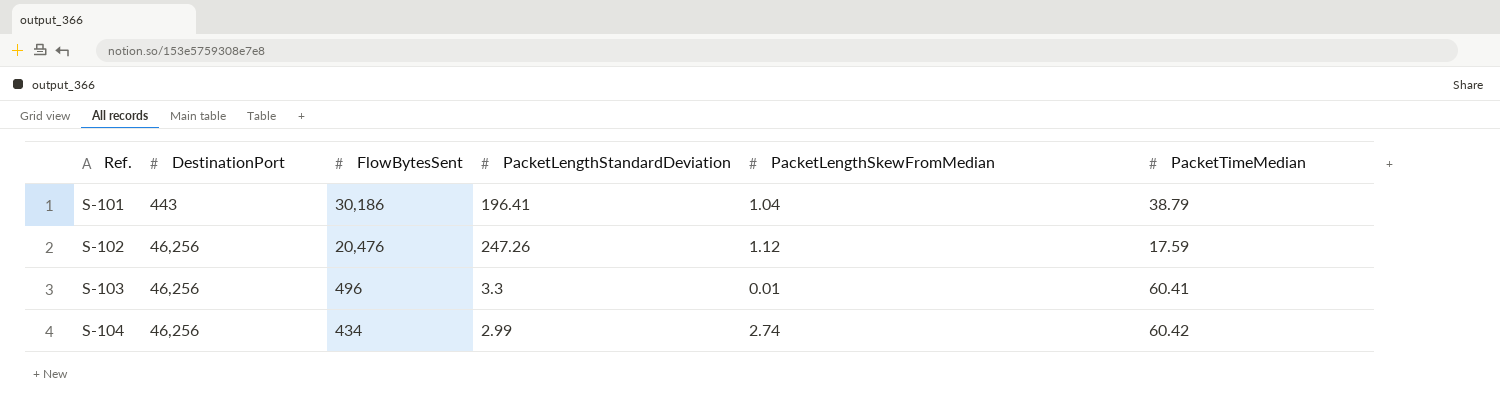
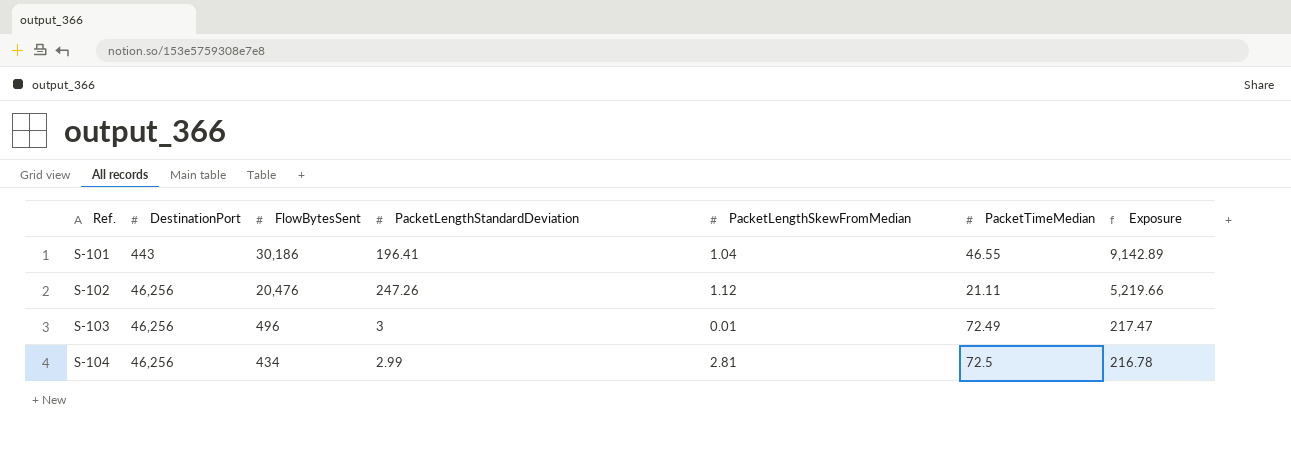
column Exposure | formula: none -> [PacketLengthStandardDeviation] * [PacketTimeMedian]
S-101 | PacketTimeMedian: 38.79 -> 46.55
S-102 | PacketTimeMedian: 17.59 -> 21.11
S-103 | PacketLengthStandardDeviation: 3.3 -> 3
S-103 | PacketTimeMedian: 60.41 -> 72.49
S-104 | PacketLengthSkewFromMedian: 2.74 -> 2.81
S-104 | PacketTimeMedian: 60.42 -> 72.5

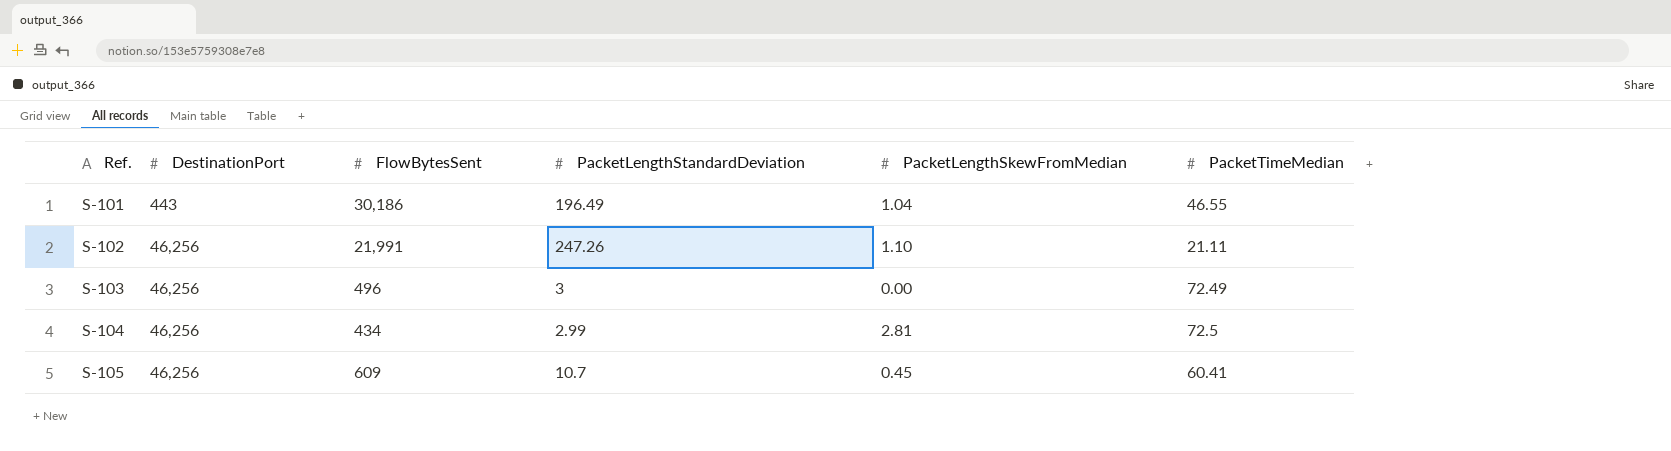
column Exposure | formula: [PacketLengthStandardDeviation] * [PacketTimeMedian] -> none
S-101 | PacketLengthStandardDeviation: 196.41 -> 196.49
S-102 | FlowBytesSent: 20,476 -> 21,991
S-102 | PacketLengthSkewFromMedian: 1.12 -> 1.10
S-103 | PacketLengthSkewFromMedian: 0.01 -> 0.00
row S-105: none -> 46,256 | 609 | 10.7 | 0.45 | 60.41

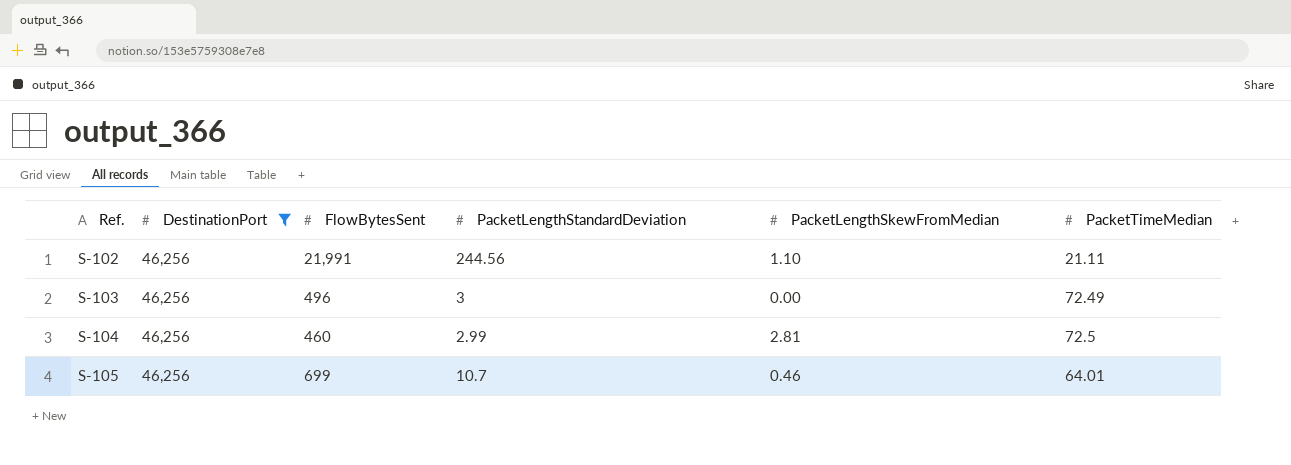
filter: none -> DestinationPort = 46,256
S-102 | PacketLengthStandardDeviation: 247.26 -> 244.56
S-104 | FlowBytesSent: 434 -> 460
S-105 | FlowBytesSent: 609 -> 699
S-105 | PacketLengthSkewFromMedian: 0.45 -> 0.46
S-105 | PacketTimeMedian: 60.41 -> 64.01

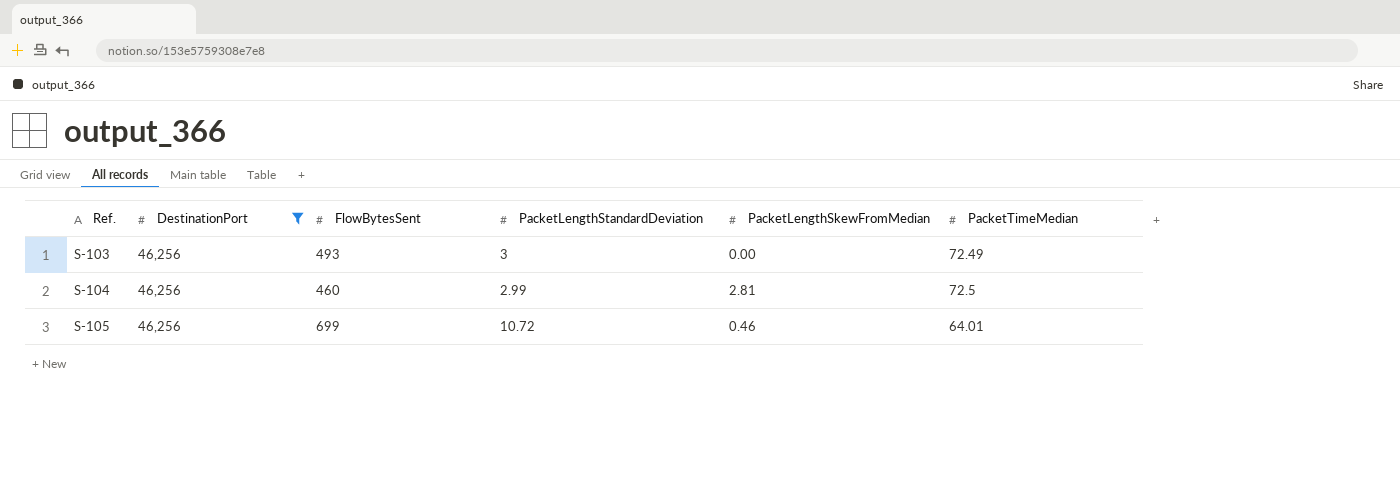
row S-102: 46,256 | 21,991 | 244.56 | 1.10 | 21.11 -> none
S-103 | FlowBytesSent: 496 -> 493
S-105 | PacketLengthStandardDeviation: 10.7 -> 10.72

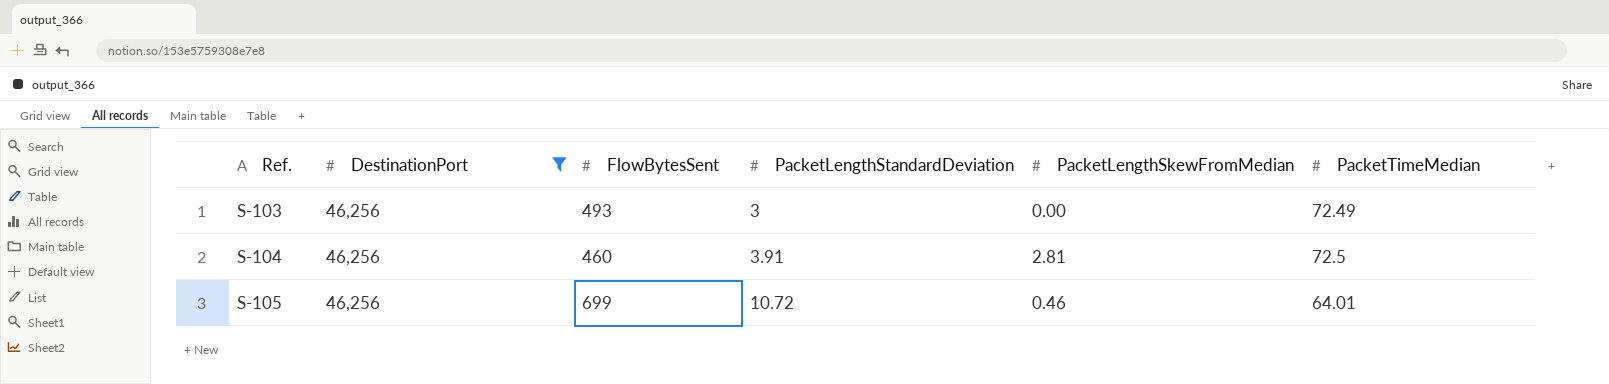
S-104 | PacketLengthStandardDeviation: 2.99 -> 3.91

